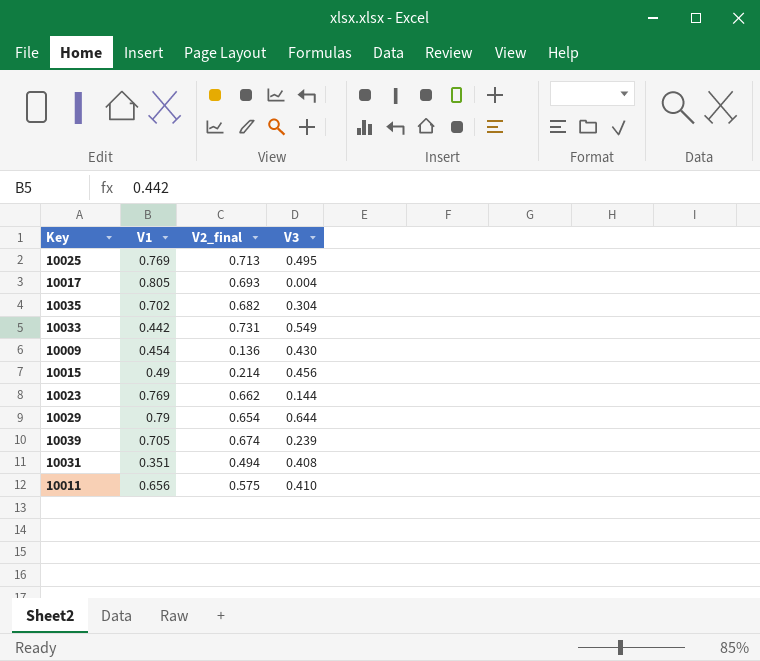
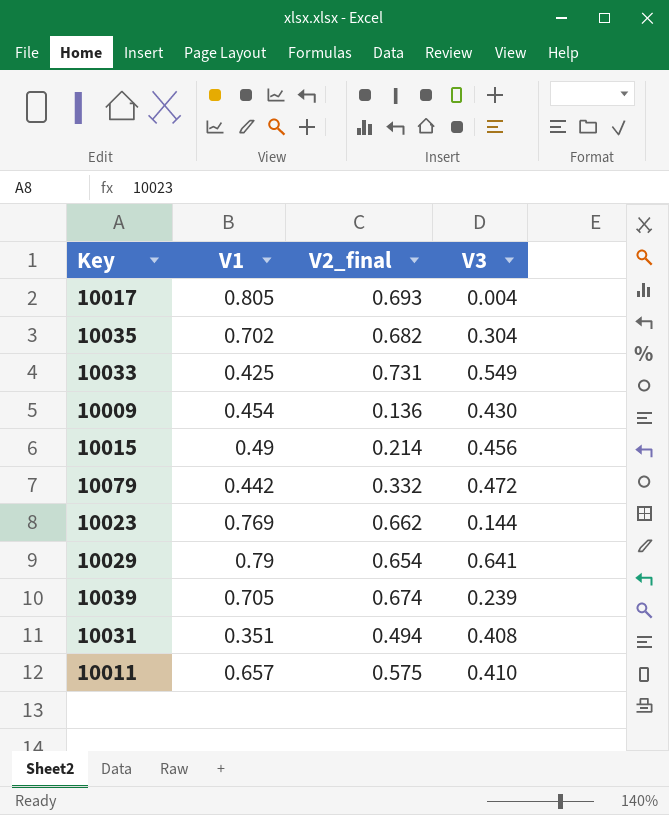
row 10025: 0.769 | 0.713 | 0.495 -> none
10033 | V1: 0.442 -> 0.425
row 10079: none -> 0.442 | 0.332 | 0.472
10029 | V3: 0.644 -> 0.641
10011 | V1: 0.656 -> 0.657

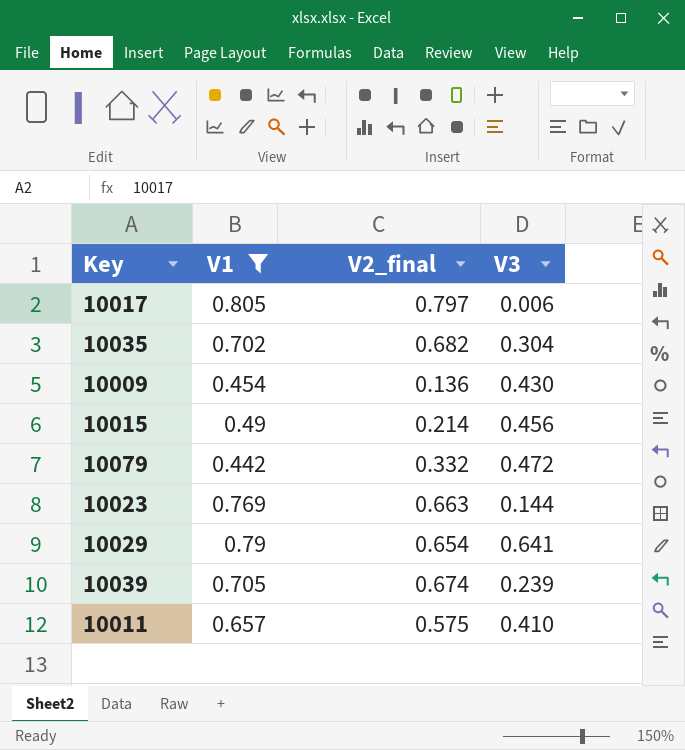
filter: none -> V1 >= 0.442
10017 | V2_final: 0.693 -> 0.797
10017 | V3: 0.004 -> 0.006
10023 | V2_final: 0.662 -> 0.663

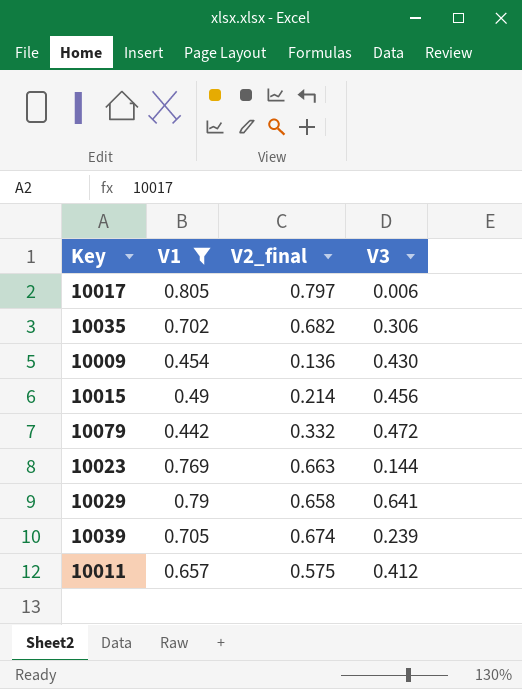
10035 | V3: 0.304 -> 0.306
10029 | V2_final: 0.654 -> 0.658
10011 | V3: 0.410 -> 0.412

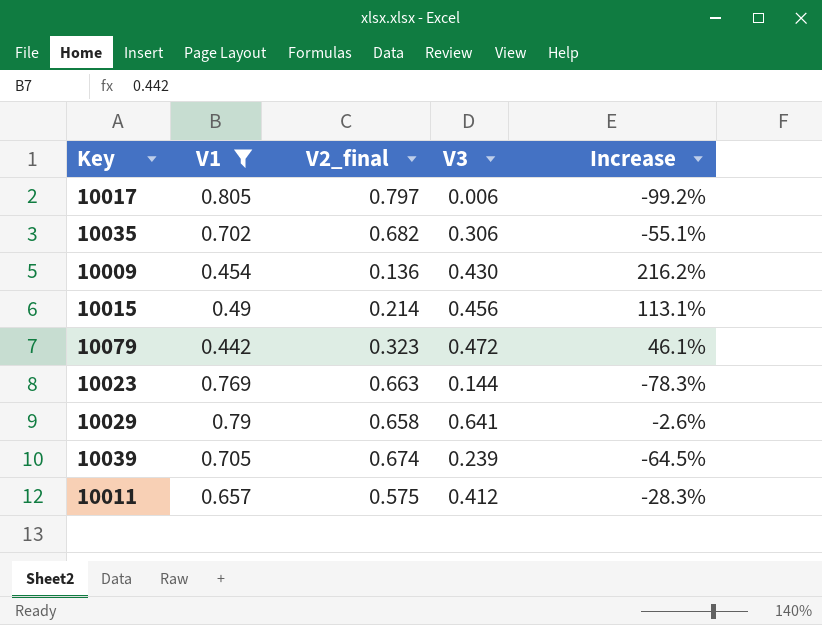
column Increase | formula: none -> ([V3] - [V2_final]) / [V2_final]
10079 | V2_final: 0.332 -> 0.323

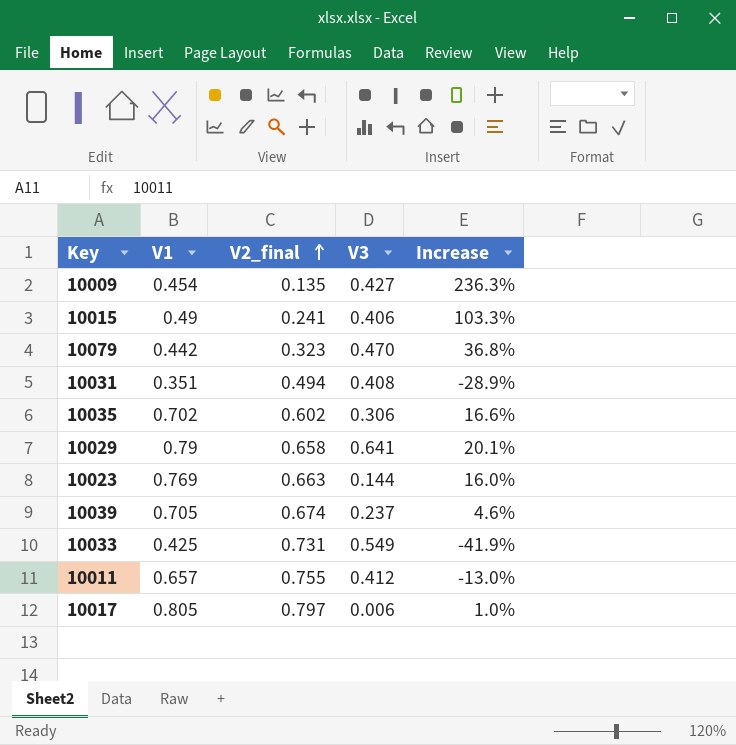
filter: V1 >= 0.442 -> none
row order: none -> V2_final ascending
column Increase | formula: ([V3] - [V2_final]) / [V2_final] -> ([V1] - [V2_final]) / [V2_final]
10009 | V2_final: 0.136 -> 0.135
10009 | V3: 0.430 -> 0.427
10015 | V2_final: 0.214 -> 0.241
10015 | V3: 0.456 -> 0.406
10079 | V3: 0.472 -> 0.470
10035 | V2_final: 0.682 -> 0.602
10039 | V3: 0.239 -> 0.237
10011 | V2_final: 0.575 -> 0.755

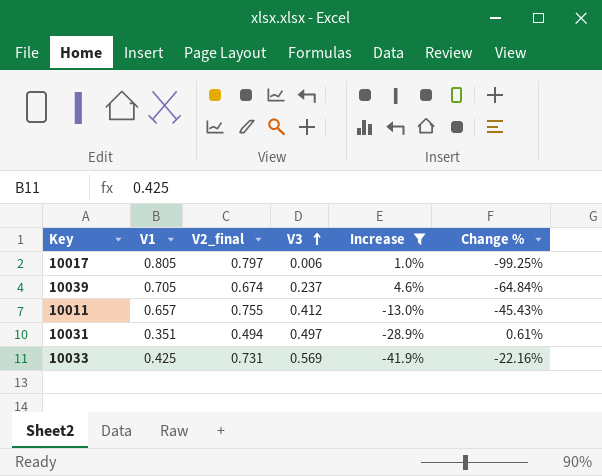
filter: none -> Increase <= 4.6%
row order: V2_final ascending -> V3 ascending
column Change % | formula: none -> ([V3] - [V2_final]) / [V2_final]
10031 | V3: 0.408 -> 0.497
10033 | V3: 0.549 -> 0.569

